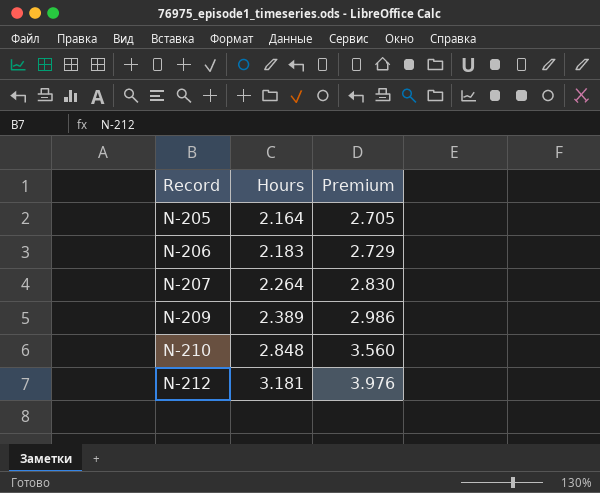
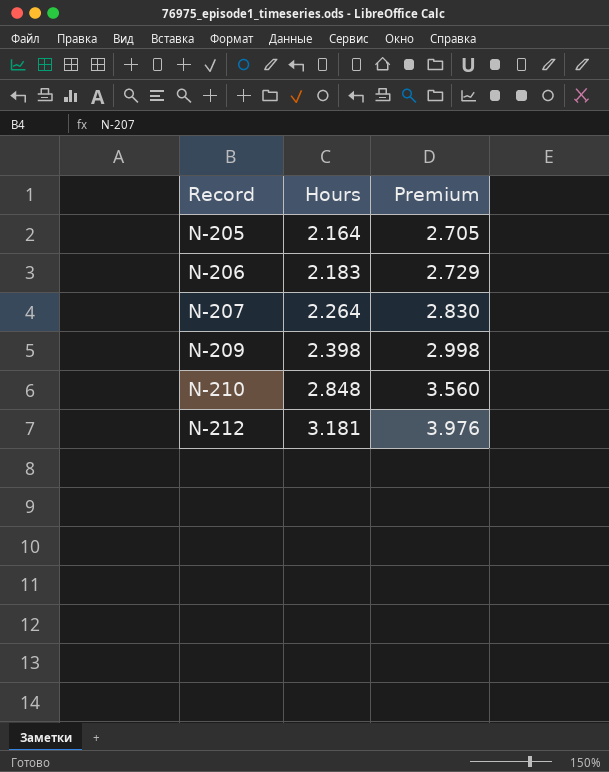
N-209 | Hours: 2.389 -> 2.398
N-209 | Premium: 2.986 -> 2.998

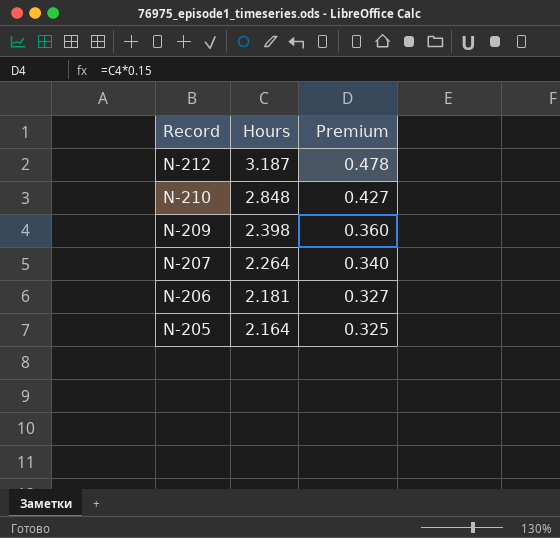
row order: Record ascending -> Record descending
column Premium | formula: [Hours] * 1.25 -> [Hours] * 0.15
N-212 | Hours: 3.181 -> 3.187
N-206 | Hours: 2.183 -> 2.181

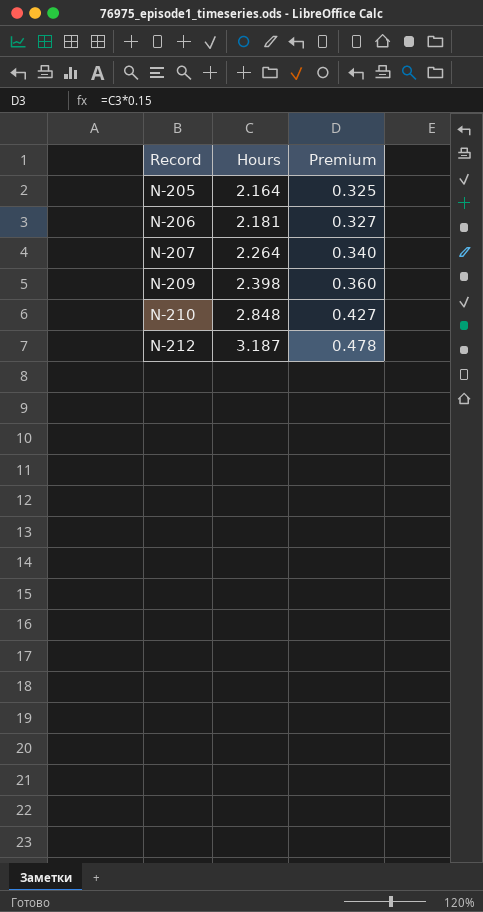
row order: Record descending -> Record ascending

